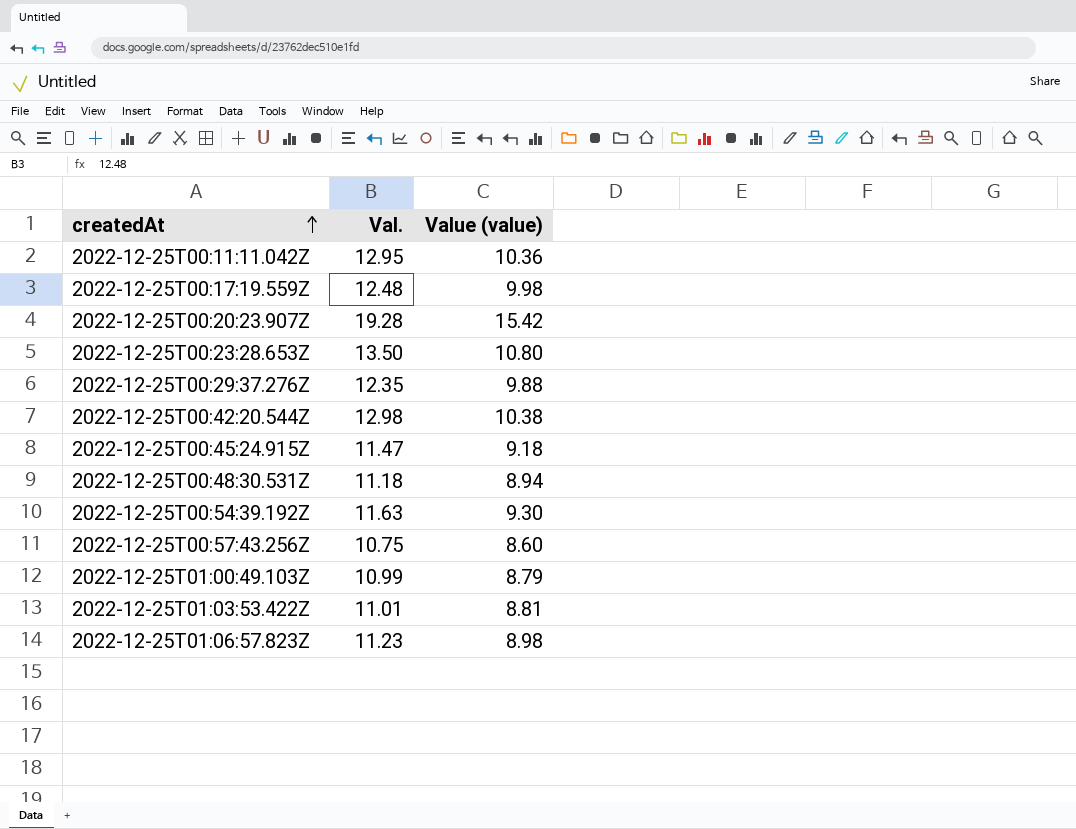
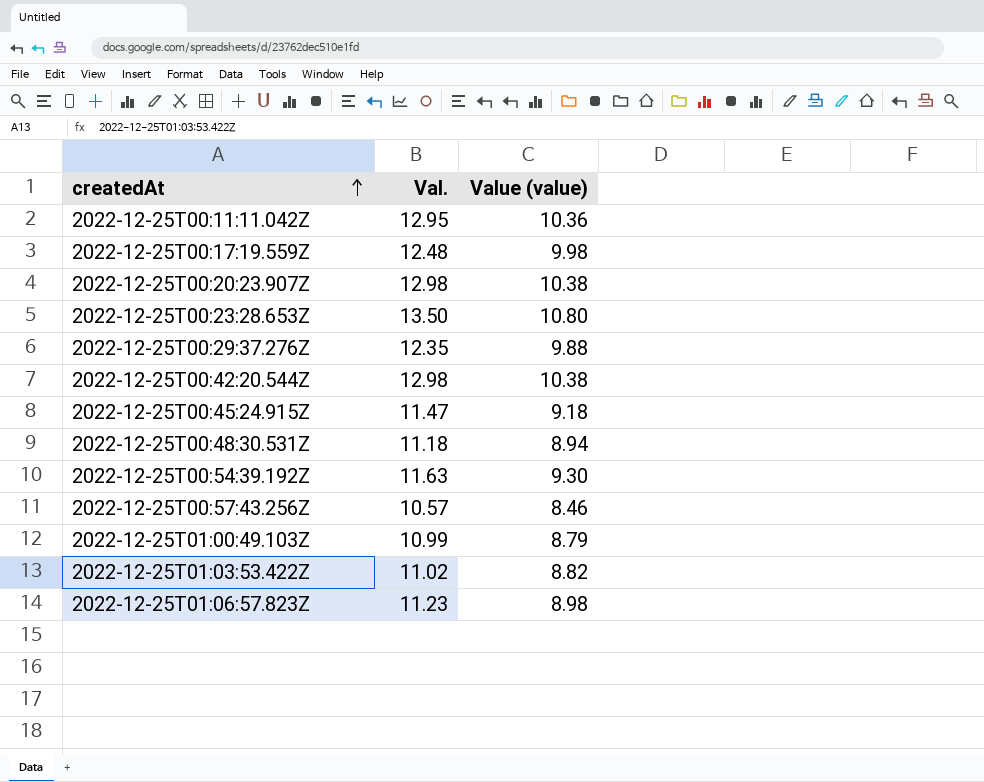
2022-12-25T00:20:23.907Z | Val.: 19.28 -> 12.98
2022-12-25T00:20:23.907Z | Value (value): 15.42 -> 10.38
2022-12-25T00:57:43.256Z | Val.: 10.75 -> 10.57
2022-12-25T00:57:43.256Z | Value (value): 8.60 -> 8.46
2022-12-25T01:03:53.422Z | Val.: 11.01 -> 11.02
2022-12-25T01:03:53.422Z | Value (value): 8.81 -> 8.82

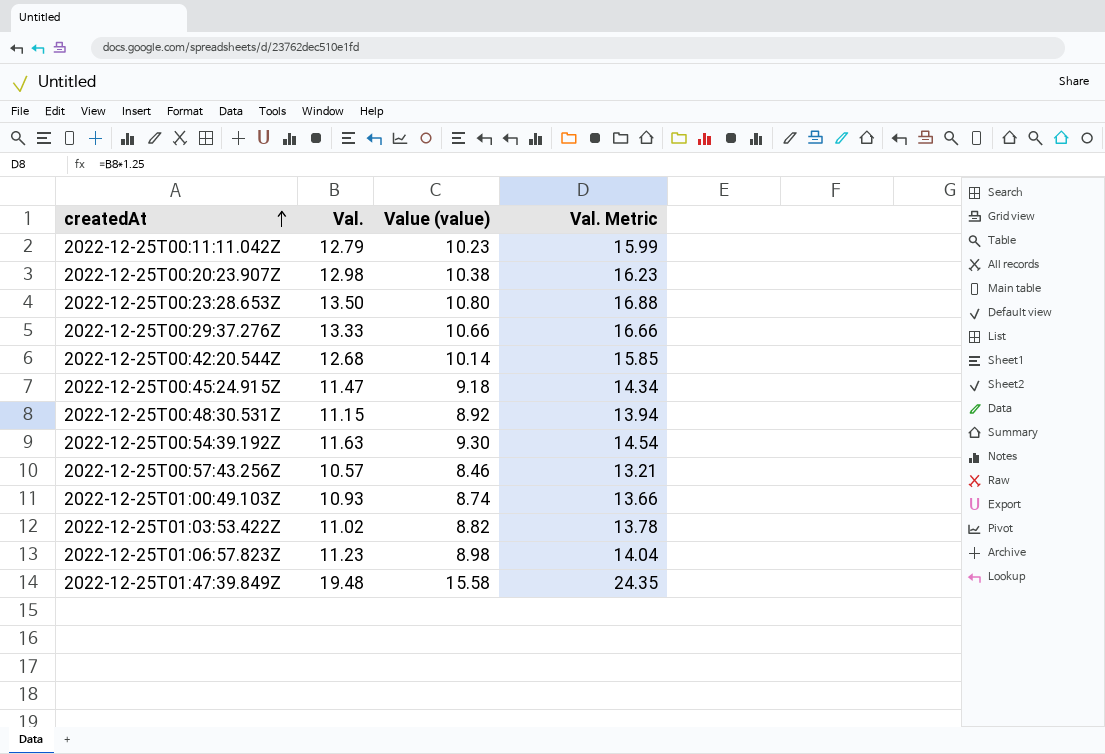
column Val. Metric | formula: none -> [Val.] * 1.25
row 2022-12-25T00:17:19.559Z: 12.48 | 9.98 -> none
2022-12-25T00:11:11.042Z | Val.: 12.95 -> 12.79
2022-12-25T00:11:11.042Z | Value (value): 10.36 -> 10.23
2022-12-25T00:29:37.276Z | Val.: 12.35 -> 13.33
2022-12-25T00:29:37.276Z | Value (value): 9.88 -> 10.66
2022-12-25T00:42:20.544Z | Val.: 12.98 -> 12.68
2022-12-25T00:42:20.544Z | Value (value): 10.38 -> 10.14
2022-12-25T00:48:30.531Z | Val.: 11.18 -> 11.15
2022-12-25T00:48:30.531Z | Value (value): 8.94 -> 8.92
2022-12-25T01:00:49.103Z | Val.: 10.99 -> 10.93
2022-12-25T01:00:49.103Z | Value (value): 8.79 -> 8.74
row 2022-12-25T01:47:39.849Z: none -> 19.48 | 15.58 | 24.35

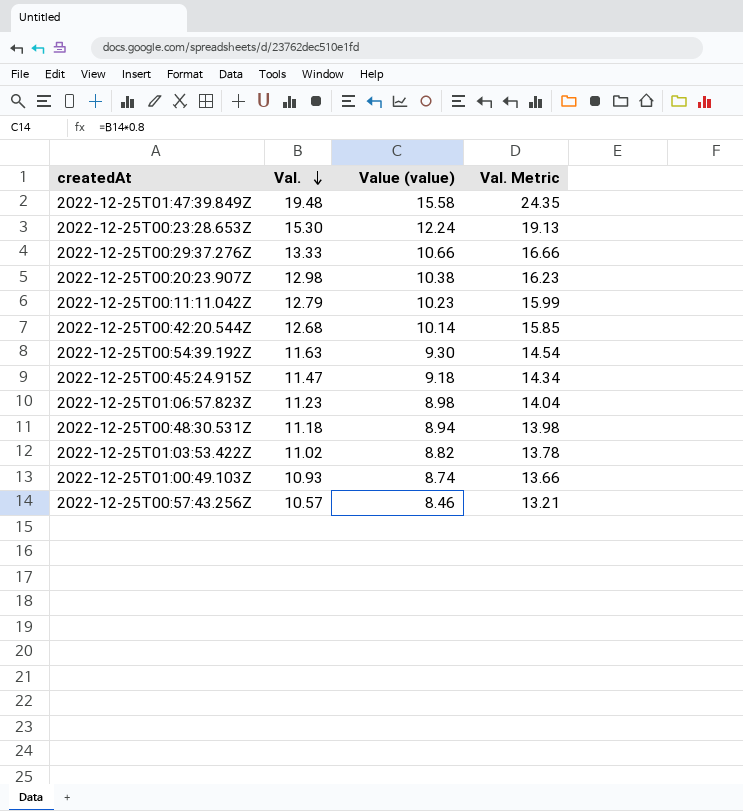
row order: createdAt ascending -> Val. descending
2022-12-25T00:23:28.653Z | Val.: 13.50 -> 15.30
2022-12-25T00:23:28.653Z | Value (value): 10.80 -> 12.24
2022-12-25T00:23:28.653Z | Val. Metric: 16.88 -> 19.13
2022-12-25T00:48:30.531Z | Val.: 11.15 -> 11.18
2022-12-25T00:48:30.531Z | Value (value): 8.92 -> 8.94
2022-12-25T00:48:30.531Z | Val. Metric: 13.94 -> 13.98

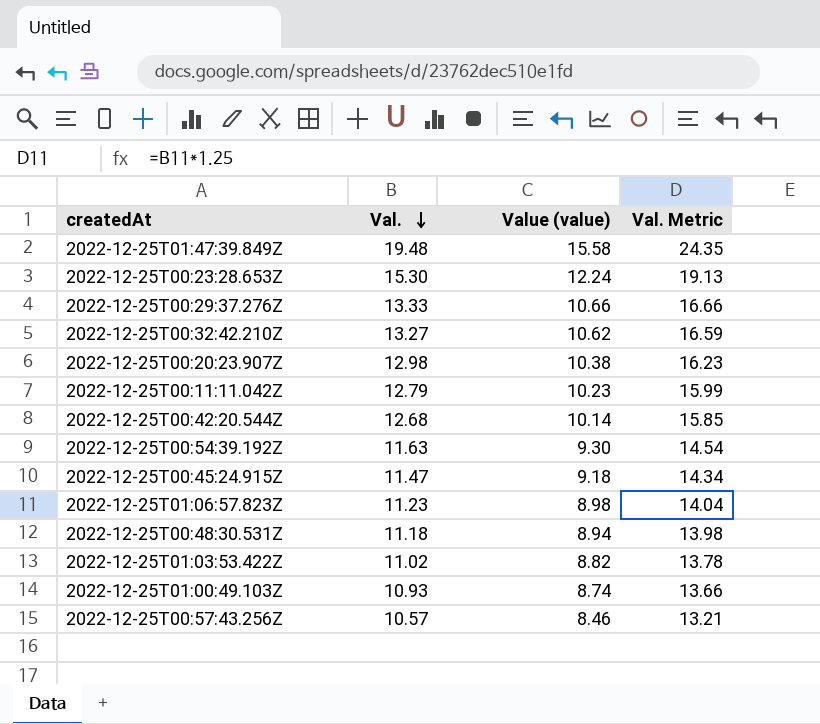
row 2022-12-25T00:32:42.210Z: none -> 13.27 | 10.62 | 16.59

